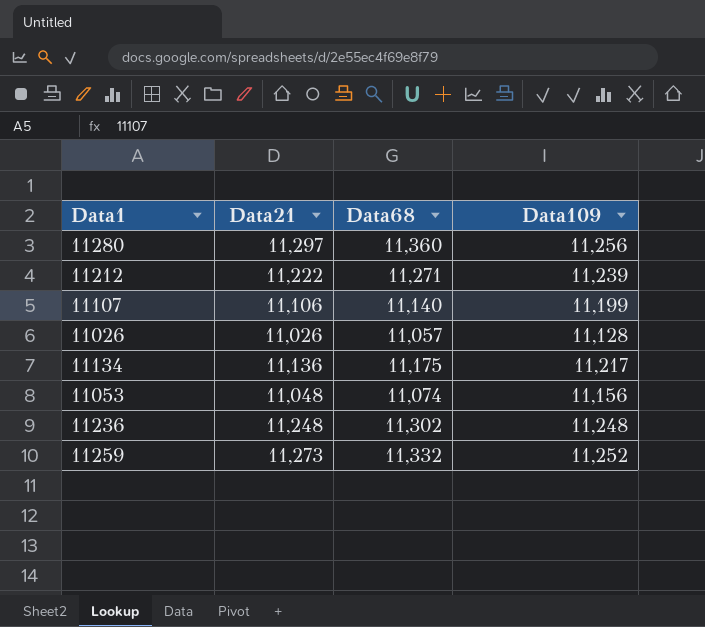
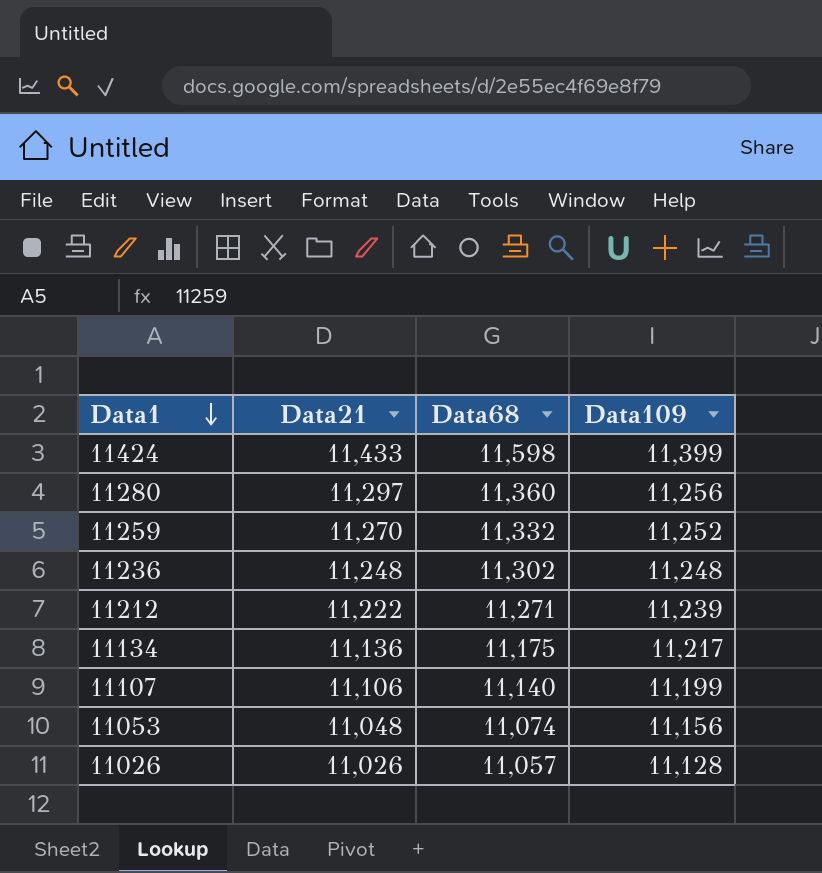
row order: none -> Data1 descending
row 11424: none -> 11,433 | 11,598 | 11,399
11259 | Data21: 11,273 -> 11,270

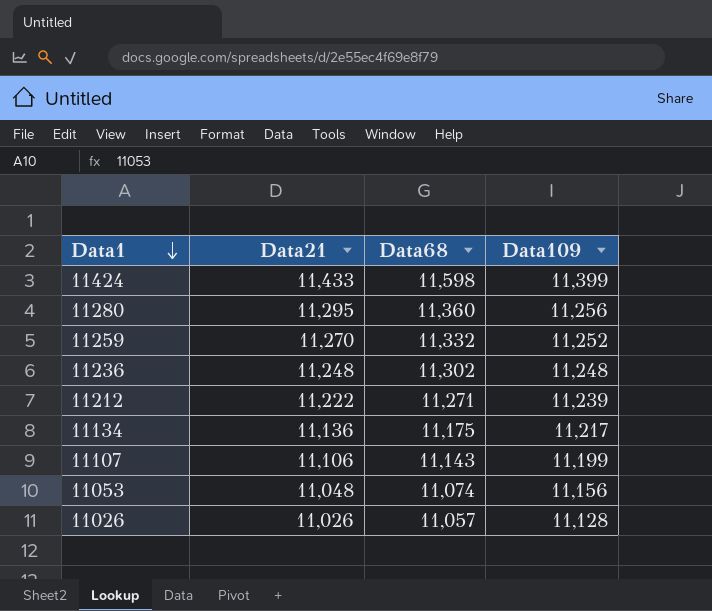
11280 | Data21: 11,297 -> 11,295
11107 | Data68: 11,140 -> 11,143

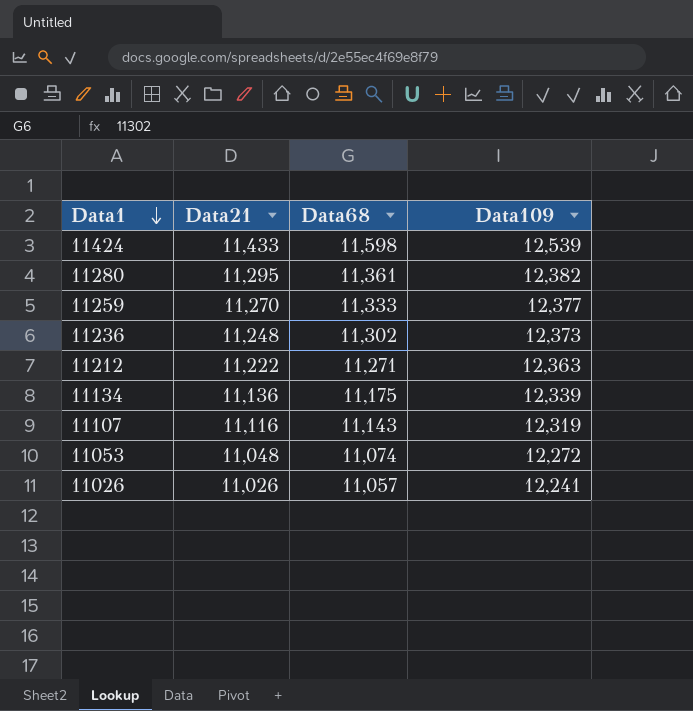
11424 | Data109: 11,399 -> 12,539
11280 | Data68: 11,360 -> 11,361
11280 | Data109: 11,256 -> 12,382
11259 | Data68: 11,332 -> 11,333
11259 | Data109: 11,252 -> 12,377
11236 | Data109: 11,248 -> 12,373
11212 | Data109: 11,239 -> 12,363
11134 | Data109: 11,217 -> 12,339
11107 | Data21: 11,106 -> 11,116
11107 | Data109: 11,199 -> 12,319
11053 | Data109: 11,156 -> 12,272
11026 | Data109: 11,128 -> 12,241

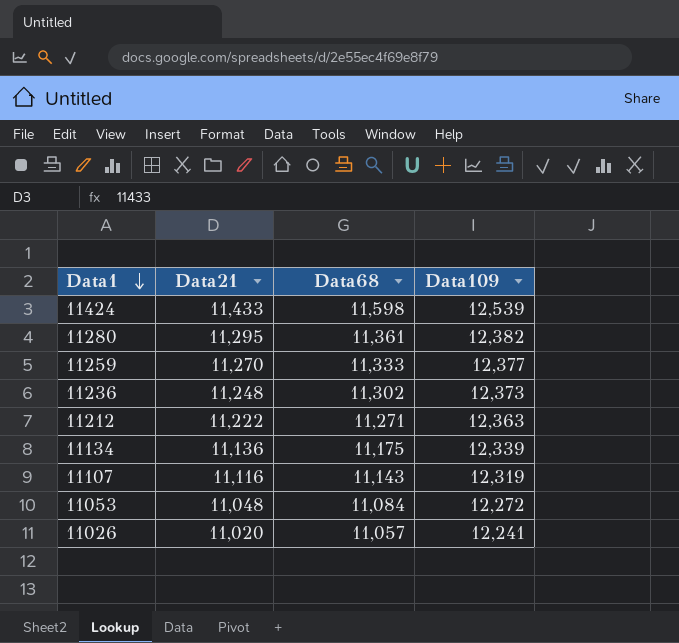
11053 | Data68: 11,074 -> 11,084
11026 | Data21: 11,026 -> 11,020

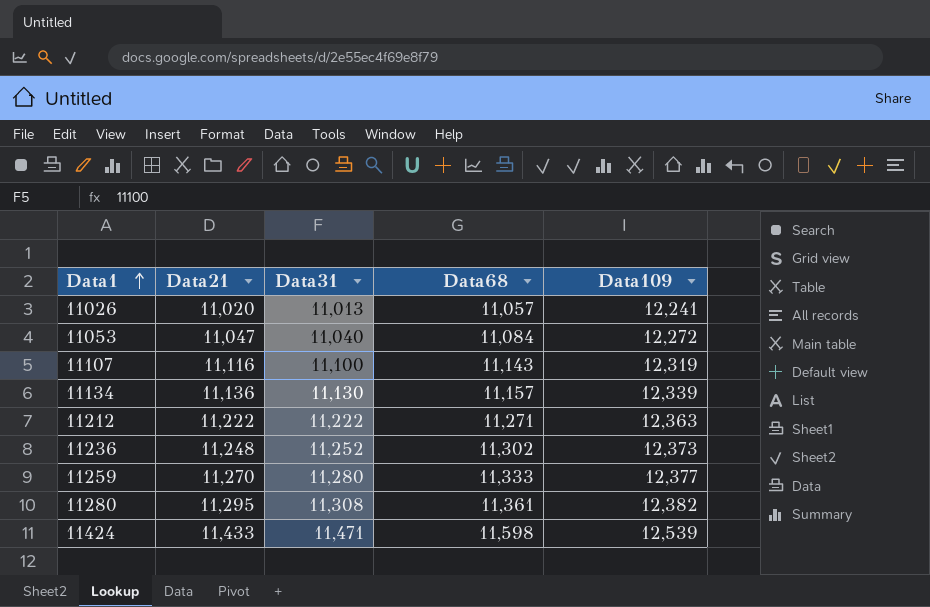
row order: Data1 descending -> Data1 ascending
column Data31 | position: none -> 3
11053 | Data21: 11,048 -> 11,047
11134 | Data68: 11,175 -> 11,157

